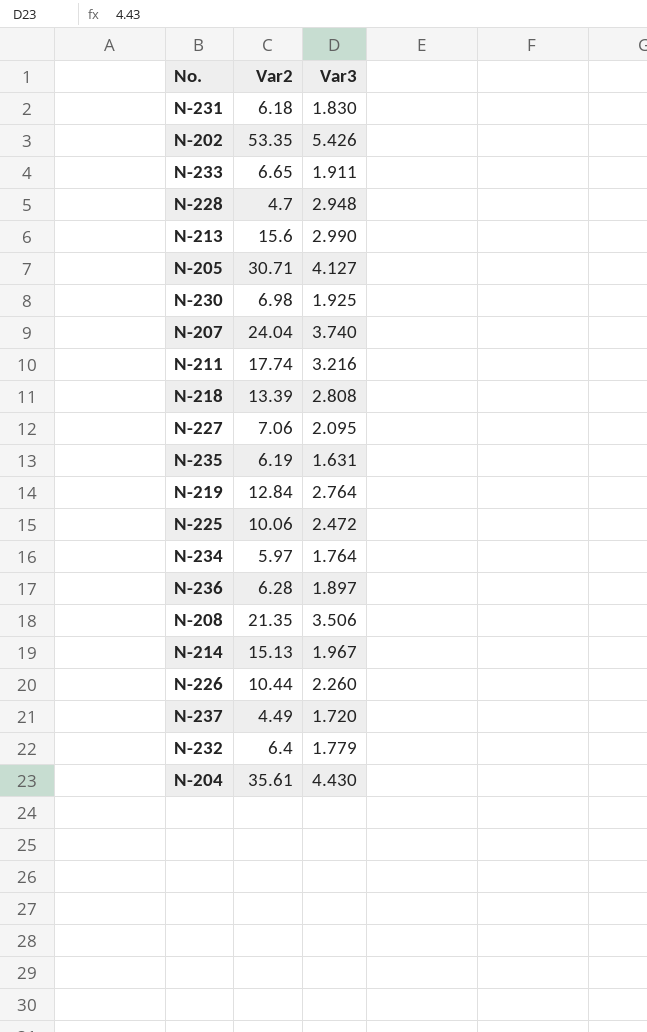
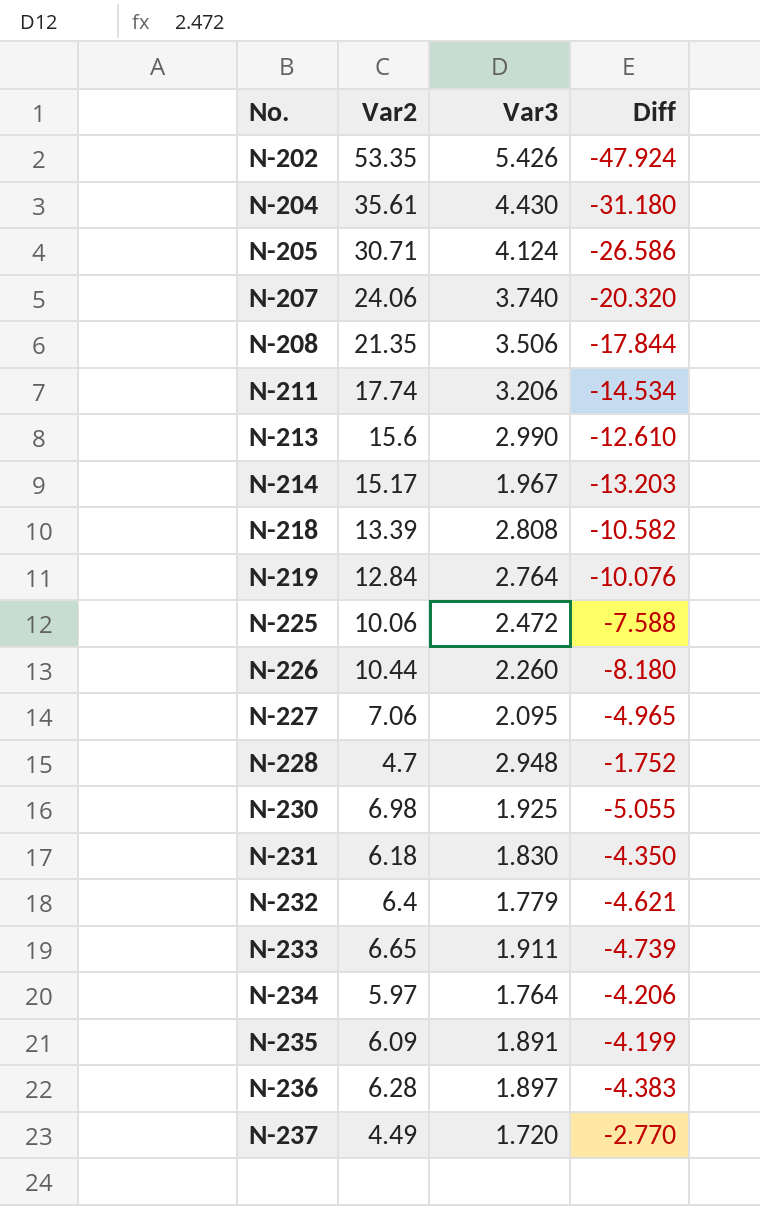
row order: none -> No. ascending
column Diff | formula: none -> [Var3] - [Var2]
N-205 | Var3: 4.127 -> 4.124
N-207 | Var2: 24.04 -> 24.06
N-211 | Var3: 3.216 -> 3.206
N-214 | Var2: 15.13 -> 15.17
N-235 | Var2: 6.19 -> 6.09
N-235 | Var3: 1.631 -> 1.891

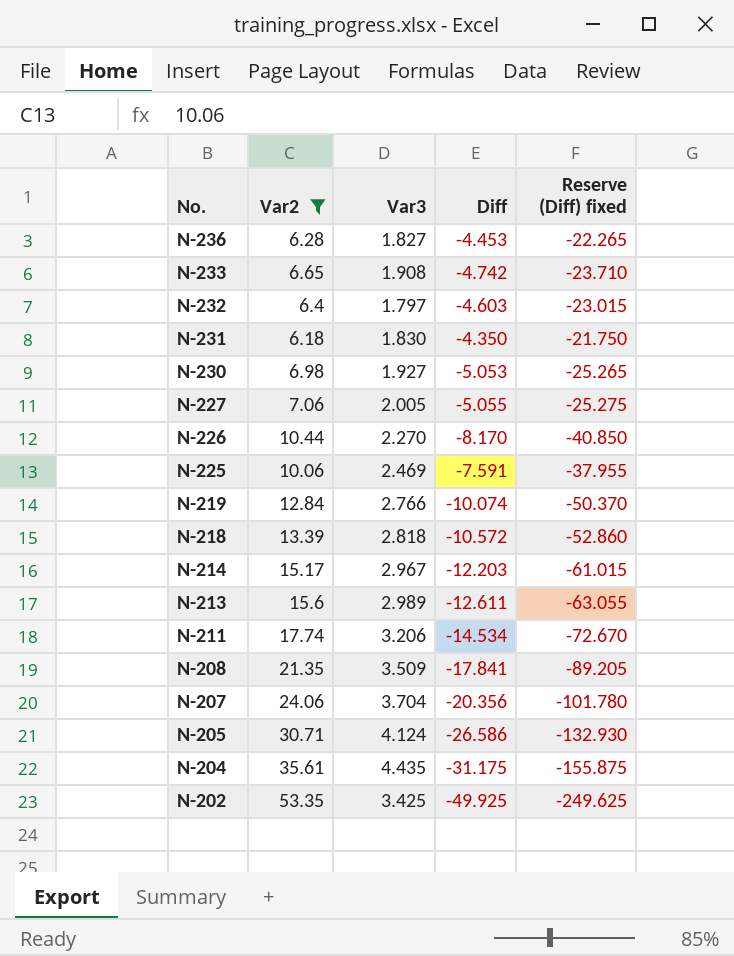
filter: none -> Var2 >= 6.18
row order: No. ascending -> No. descending
column Reserve (Diff) fixed | formula: none -> [Diff] * 5
N-236 | Var3: 1.897 -> 1.827
N-236 | Diff: -4.383 -> -4.453
N-233 | Var3: 1.911 -> 1.908
N-233 | Diff: -4.739 -> -4.742
N-232 | Var3: 1.779 -> 1.797
N-232 | Diff: -4.621 -> -4.603
N-230 | Var3: 1.925 -> 1.927
N-230 | Diff: -5.055 -> -5.053
N-227 | Var3: 2.095 -> 2.005
N-227 | Diff: -4.965 -> -5.055
N-226 | Var3: 2.260 -> 2.270
N-226 | Diff: -8.180 -> -8.170
N-225 | Var3: 2.472 -> 2.469
N-225 | Diff: -7.588 -> -7.591
N-219 | Var3: 2.764 -> 2.766
N-219 | Diff: -10.076 -> -10.074
N-218 | Var3: 2.808 -> 2.818
N-218 | Diff: -10.582 -> -10.572
N-214 | Var3: 1.967 -> 2.967
N-214 | Diff: -13.203 -> -12.203
N-213 | Var3: 2.990 -> 2.989
N-213 | Diff: -12.610 -> -12.611
N-208 | Var3: 3.506 -> 3.509
N-208 | Diff: -17.844 -> -17.841
N-207 | Var3: 3.740 -> 3.704
N-207 | Diff: -20.320 -> -20.356
N-204 | Var3: 4.430 -> 4.435
N-204 | Diff: -31.180 -> -31.175
N-202 | Var3: 5.426 -> 3.425
N-202 | Diff: -47.924 -> -49.925

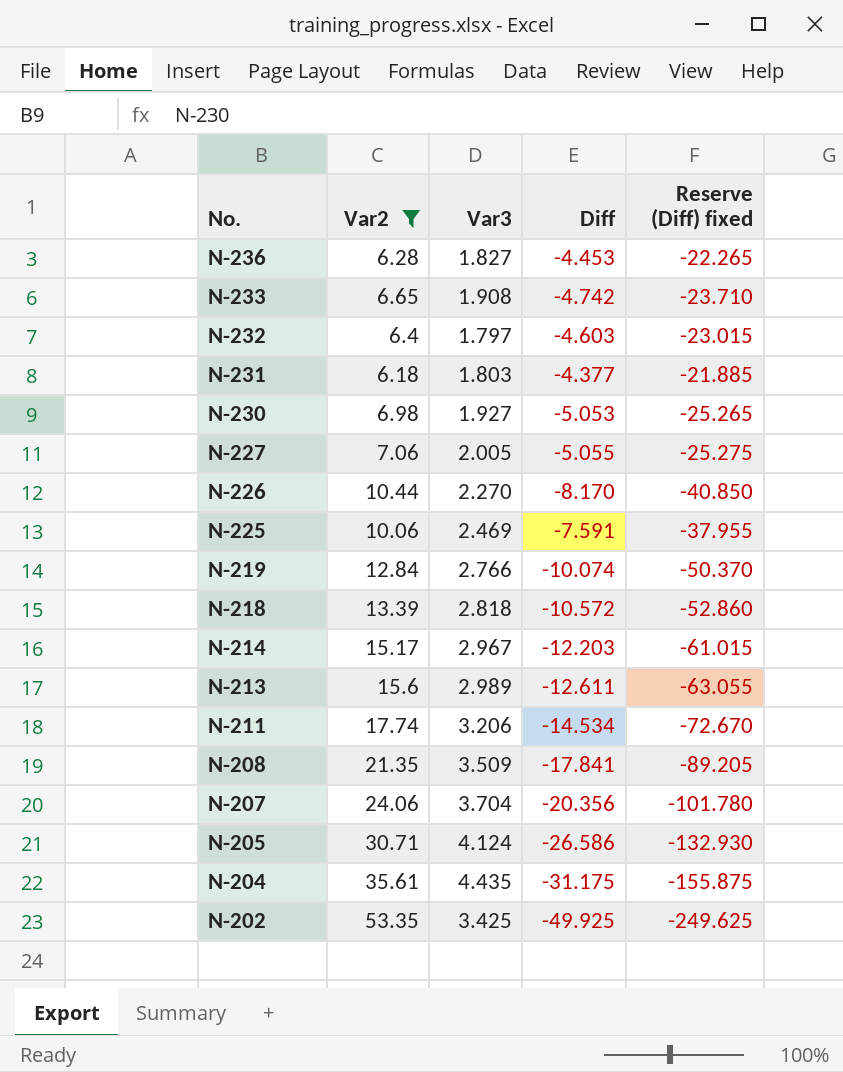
N-231 | Var3: 1.830 -> 1.803
N-231 | Diff: -4.350 -> -4.377
N-231 | Reserve (Diff) fixed: -21.750 -> -21.885

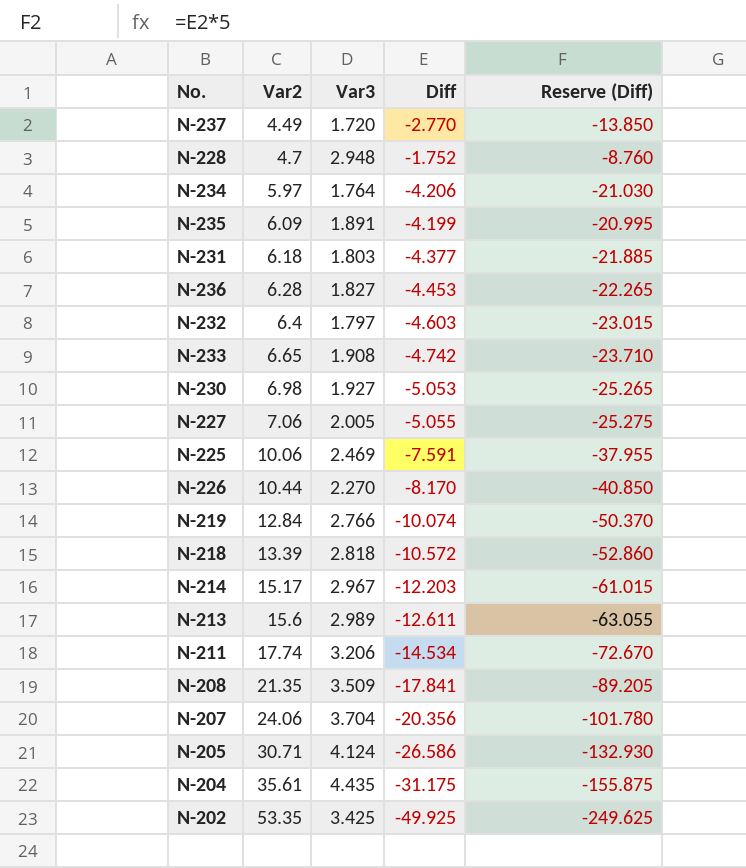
filter: Var2 >= 6.18 -> none
row order: No. descending -> Var2 ascending
column name: Reserve (Diff) fixed -> Reserve (Diff)

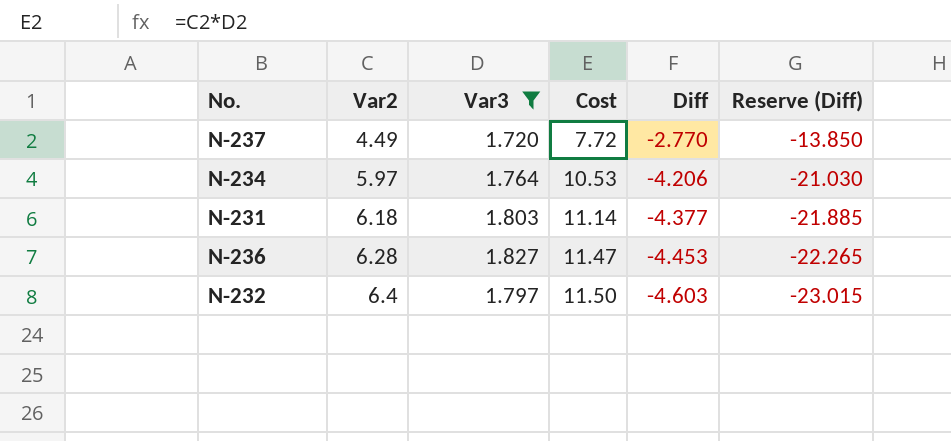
filter: none -> Var3 <= 1.827
column Cost | formula: none -> [Var2] * [Var3]

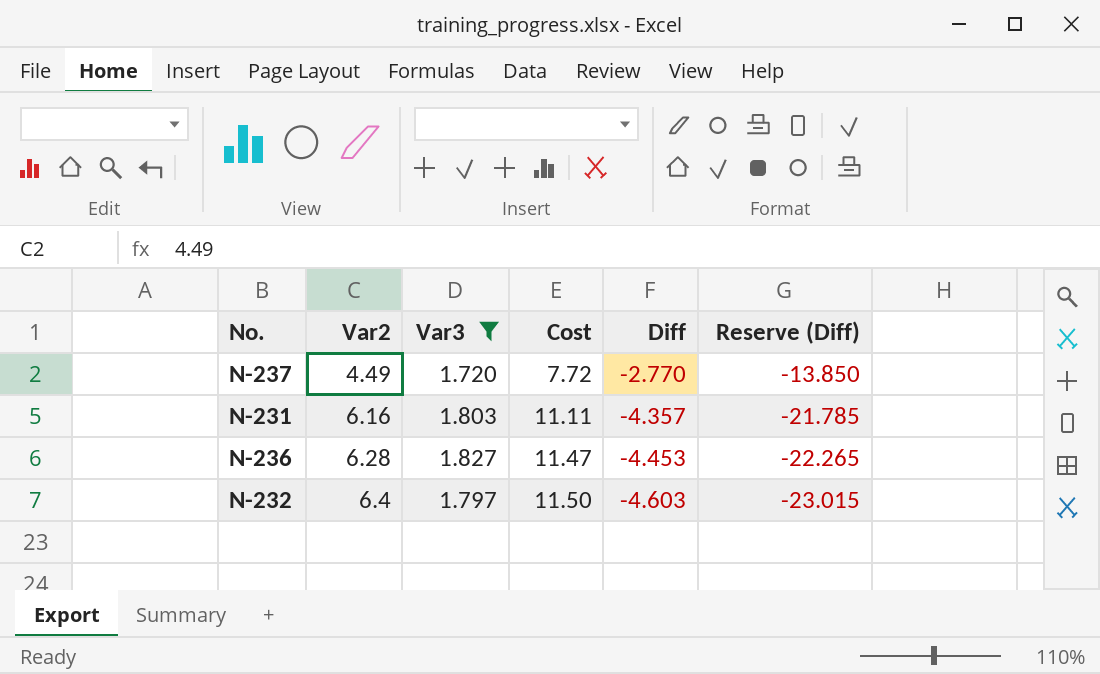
row N-234: 5.97 | 1.764 | 10.53 | -4.206 | -21.030 -> none
N-231 | Var2: 6.18 -> 6.16
N-231 | Cost: 11.14 -> 11.11
N-231 | Diff: -4.377 -> -4.357
N-231 | Reserve (Diff): -21.885 -> -21.785

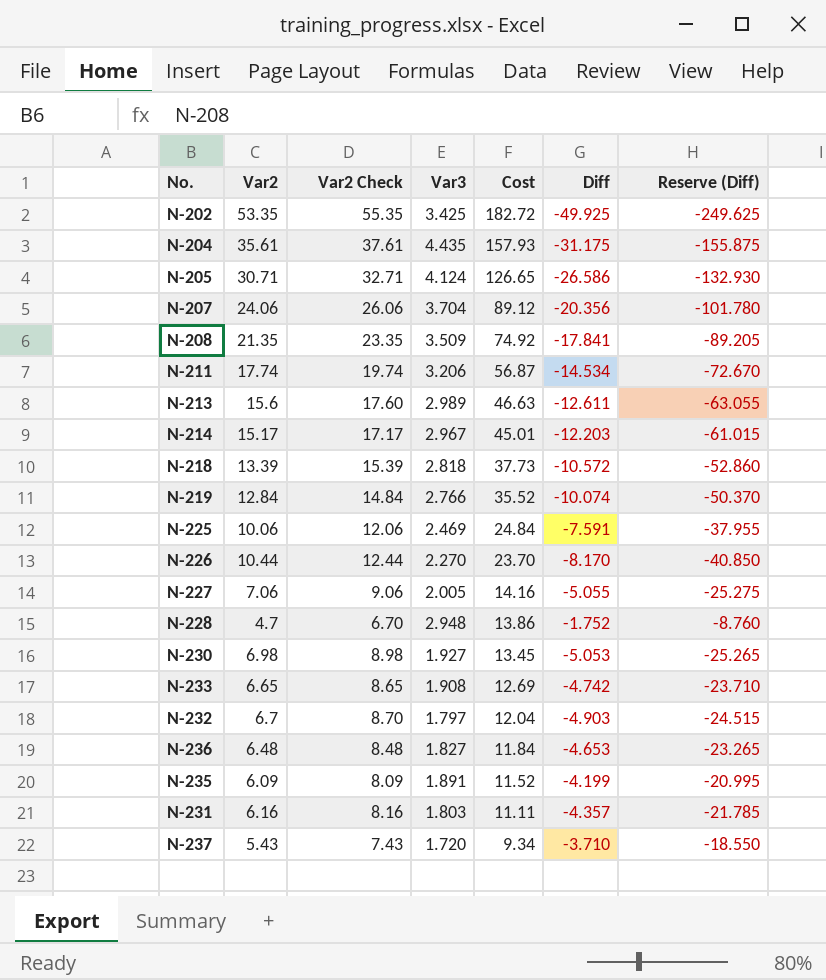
filter: Var3 <= 1.827 -> none
row order: Var2 ascending -> Cost descending
column Var2 Check | formula: none -> [Var2] + 2
N-232 | Var2: 6.4 -> 6.7
N-232 | Cost: 11.50 -> 12.04
N-232 | Diff: -4.603 -> -4.903
N-232 | Reserve (Diff): -23.015 -> -24.515
N-236 | Var2: 6.28 -> 6.48
N-236 | Cost: 11.47 -> 11.84
N-236 | Diff: -4.453 -> -4.653
N-236 | Reserve (Diff): -22.265 -> -23.265
N-237 | Var2: 4.49 -> 5.43
N-237 | Cost: 7.72 -> 9.34
N-237 | Diff: -2.770 -> -3.710
N-237 | Reserve (Diff): -13.850 -> -18.550

